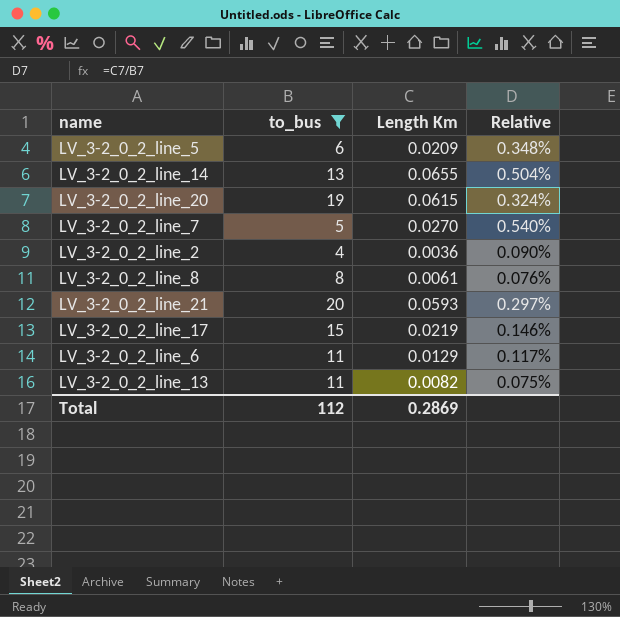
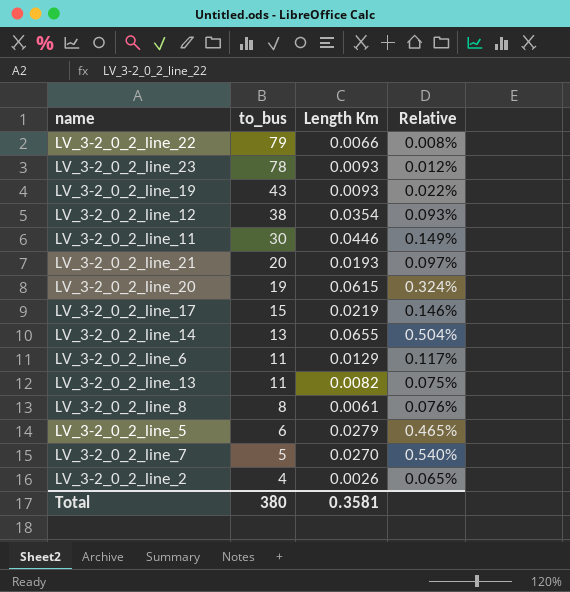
filter: to_bus <= 20 -> none
row order: none -> to_bus descending
LV_3-2_0_2_line_21 | Length Km: 0.0593 -> 0.0193
LV_3-2_0_2_line_21 | Relative: 0.297% -> 0.097%
LV_3-2_0_2_line_5 | Length Km: 0.0209 -> 0.0279
LV_3-2_0_2_line_5 | Relative: 0.348% -> 0.465%
LV_3-2_0_2_line_2 | Length Km: 0.0036 -> 0.0026
LV_3-2_0_2_line_2 | Relative: 0.090% -> 0.065%
Total | to_bus: 112 -> 380
Total | Length Km: 0.2869 -> 0.3581

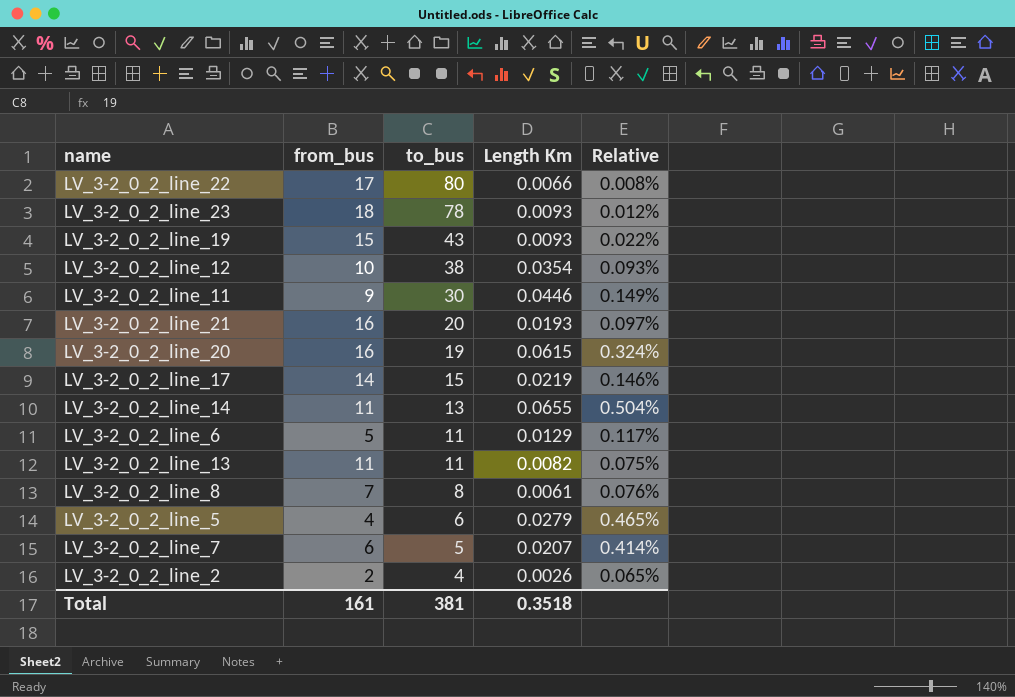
column from_bus | position: none -> 2
LV_3-2_0_2_line_22 | to_bus: 79 -> 80
LV_3-2_0_2_line_7 | Length Km: 0.0270 -> 0.0207
LV_3-2_0_2_line_7 | Relative: 0.540% -> 0.414%
Total | to_bus: 380 -> 381
Total | Length Km: 0.3581 -> 0.3518

